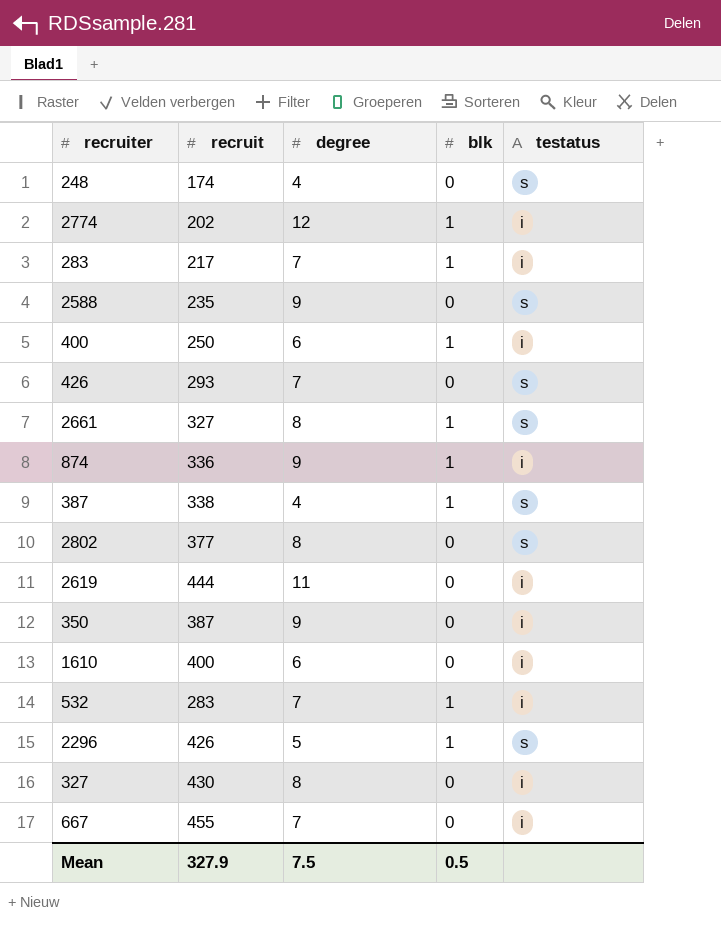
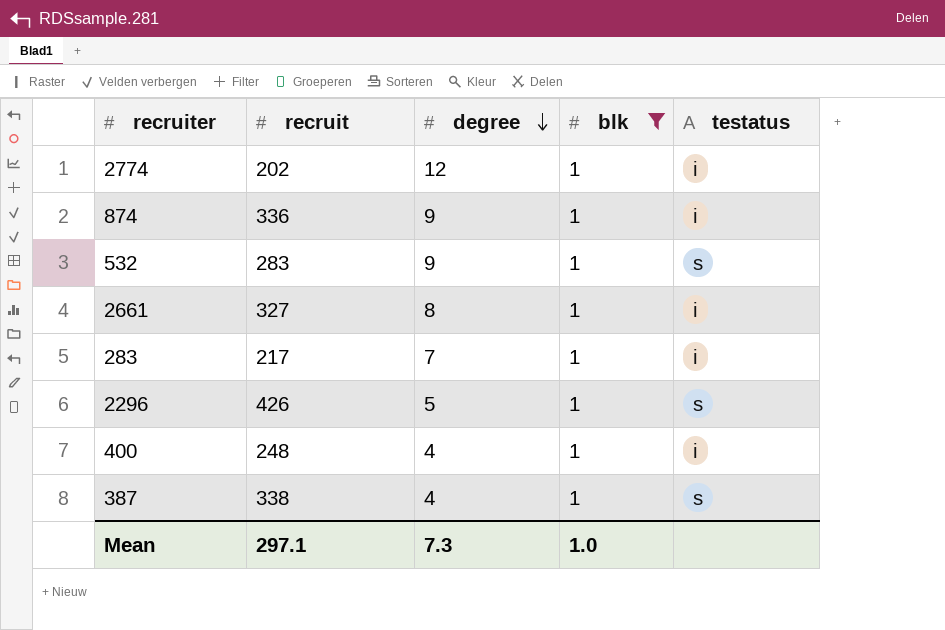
filter: none -> blk = 1
row order: none -> degree descending
532 | degree: 7 -> 9
532 | testatus: i -> s
2661 | testatus: s -> i
400 | recruit: 250 -> 248
400 | degree: 6 -> 4
Mean | recruit: 327.9 -> 297.1
Mean | degree: 7.5 -> 7.3
Mean | blk: 0.5 -> 1.0

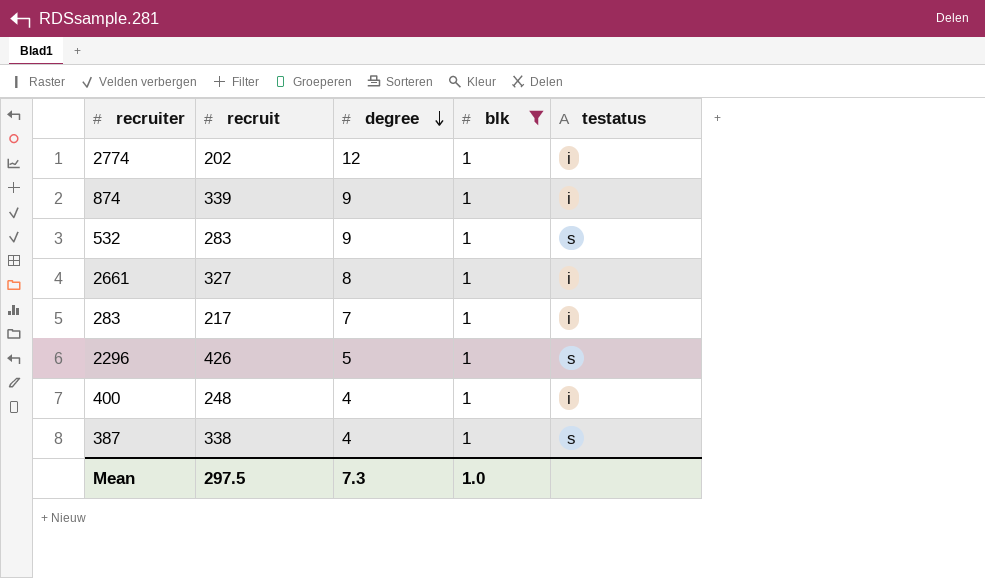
874 | recruit: 336 -> 339
Mean | recruit: 297.1 -> 297.5

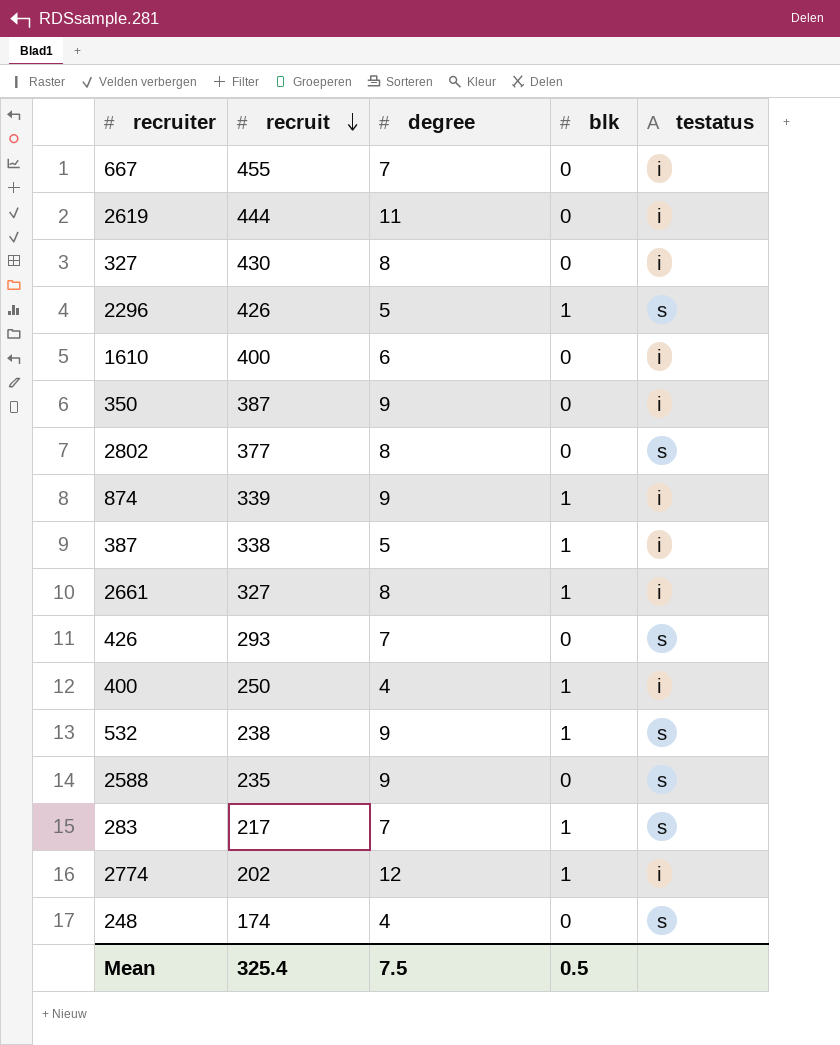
filter: blk = 1 -> none
row order: degree descending -> recruit descending
387 | degree: 4 -> 5
387 | testatus: s -> i
400 | recruit: 248 -> 250
532 | recruit: 283 -> 238
283 | testatus: i -> s
Mean | recruit: 297.5 -> 325.4
Mean | degree: 7.3 -> 7.5
Mean | blk: 1.0 -> 0.5

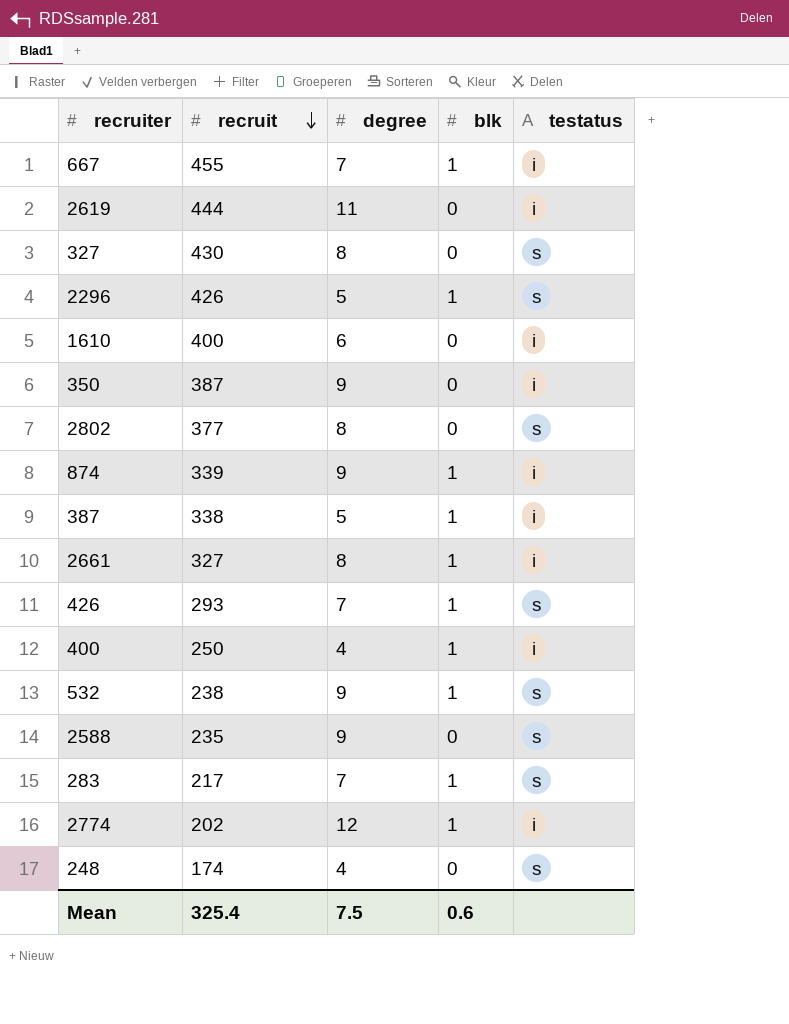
667 | blk: 0 -> 1
327 | testatus: i -> s
426 | blk: 0 -> 1
Mean | blk: 0.5 -> 0.6

